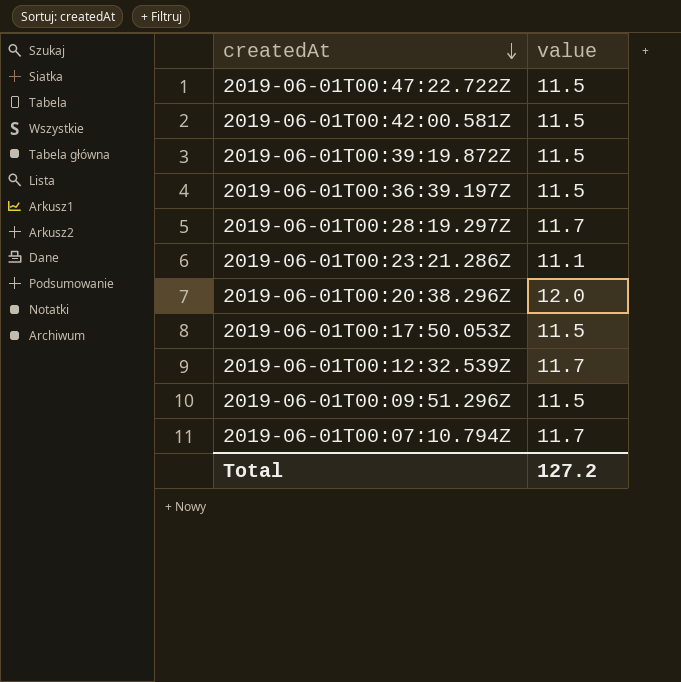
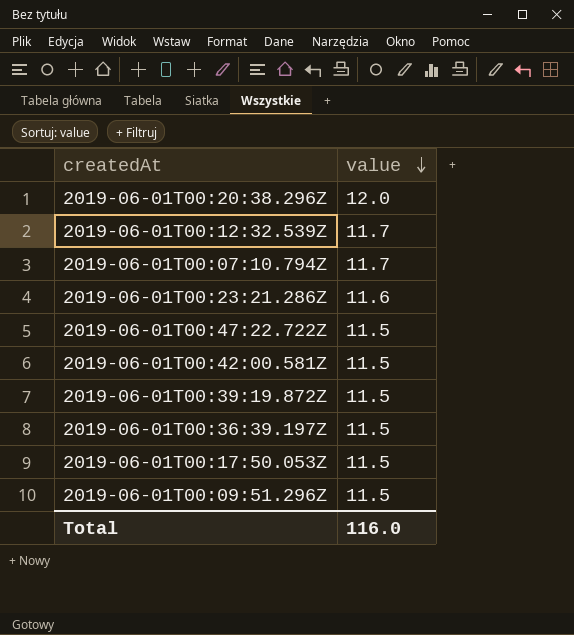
row order: createdAt descending -> value descending
row 2019-06-01T00:28:19.297Z: 11.7 -> none
2019-06-01T00:23:21.286Z | value: 11.1 -> 11.6
Total | value: 127.2 -> 116.0

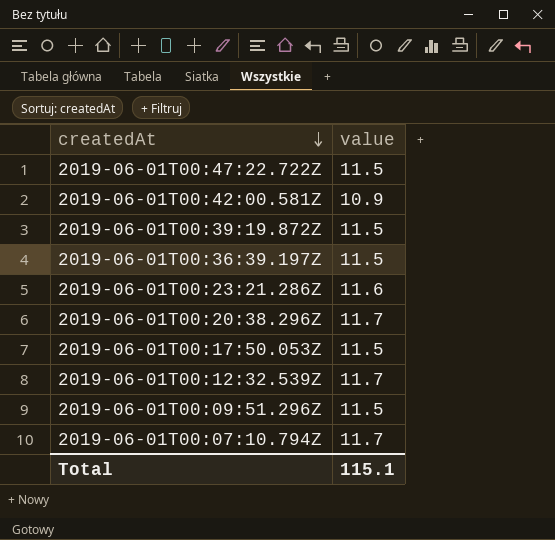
row order: value descending -> createdAt descending
2019-06-01T00:42:00.581Z | value: 11.5 -> 10.9
2019-06-01T00:20:38.296Z | value: 12.0 -> 11.7
Total | value: 116.0 -> 115.1

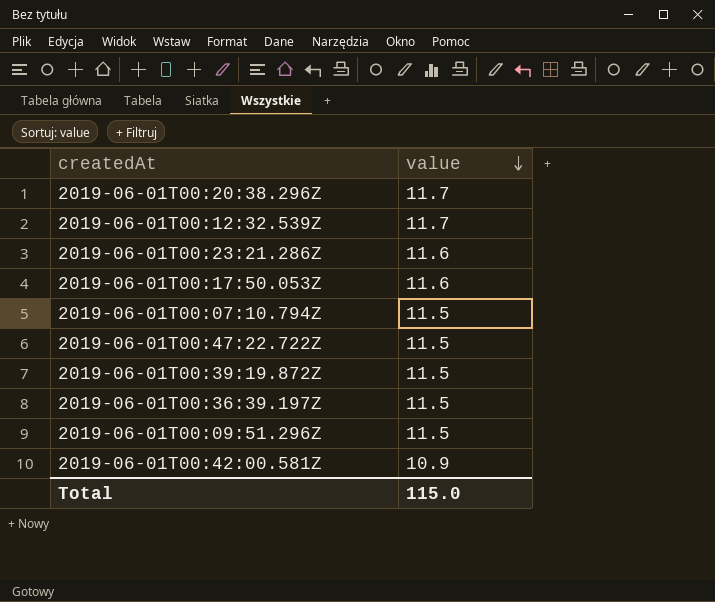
row order: createdAt descending -> value descending
2019-06-01T00:17:50.053Z | value: 11.5 -> 11.6
2019-06-01T00:07:10.794Z | value: 11.7 -> 11.5
Total | value: 115.1 -> 115.0

